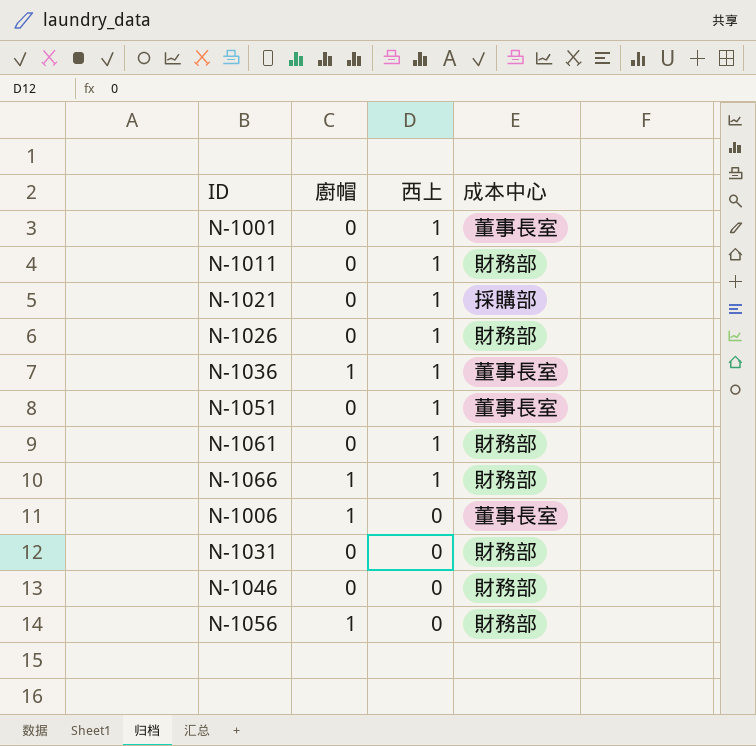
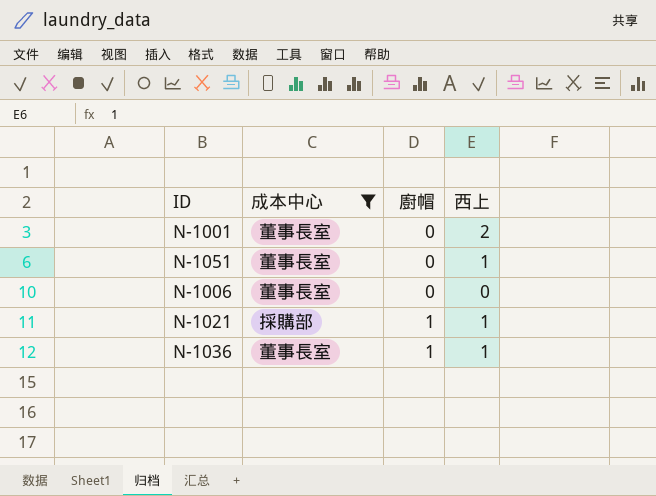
filter: none -> 成本中心 != 財務部
row order: 西上 descending -> 廚帽 ascending
column 成本中心 | position: 4 -> 2
N-1001 | 西上: 1 -> 2
N-1006 | 廚帽: 1 -> 0
N-1021 | 廚帽: 0 -> 1

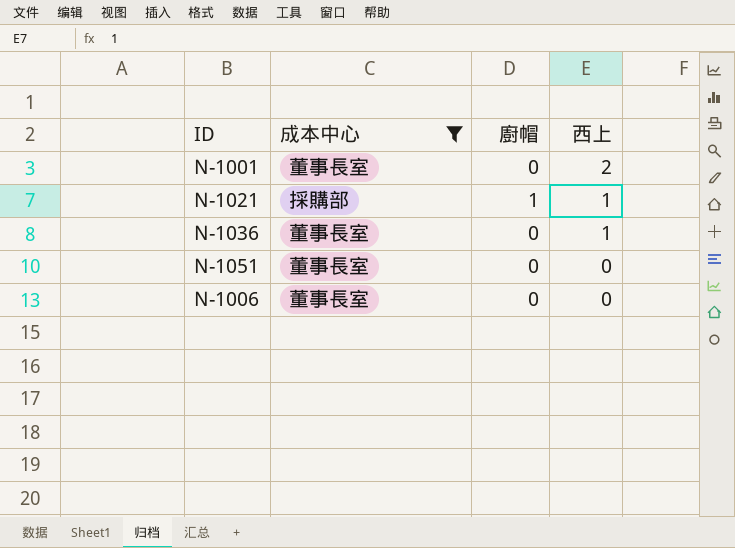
row order: 廚帽 ascending -> 西上 descending
N-1036 | 廚帽: 1 -> 0
N-1051 | 西上: 1 -> 0

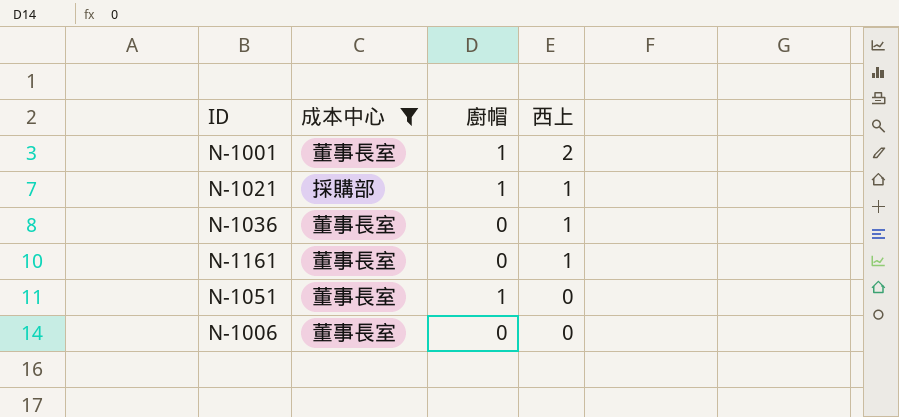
N-1001 | 廚帽: 0 -> 1
row N-1161: none -> 董事長室 | 0 | 1
N-1051 | 廚帽: 0 -> 1

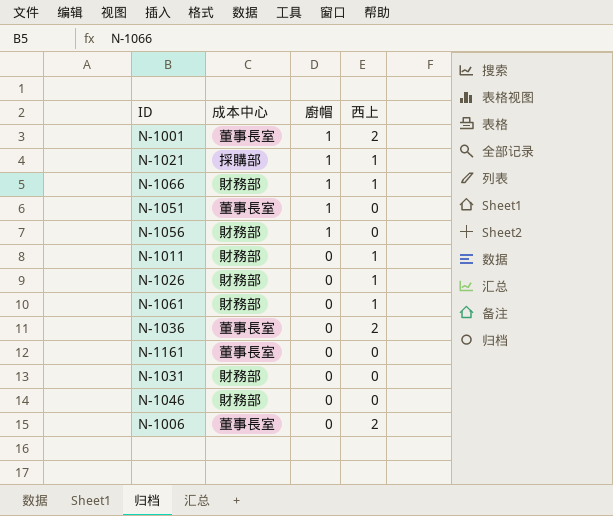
filter: 成本中心 != 財務部 -> none
row order: 西上 descending -> 廚帽 descending
N-1036 | 西上: 1 -> 2
N-1161 | 西上: 1 -> 0
N-1006 | 西上: 0 -> 2

